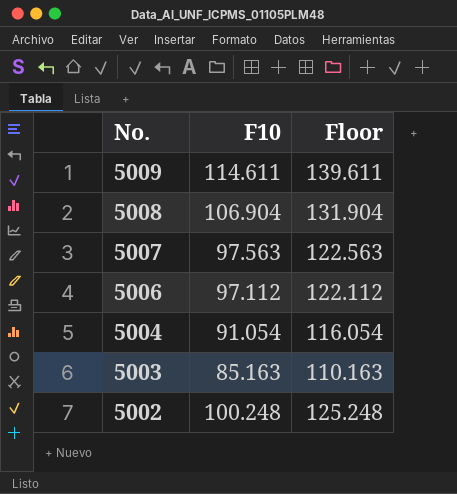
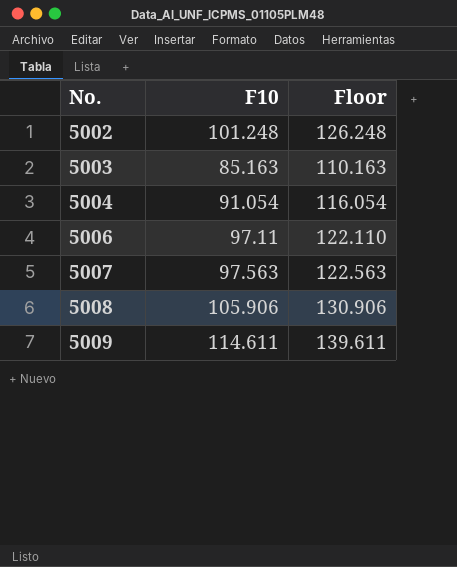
row order: No. descending -> No. ascending
5002 | F10: 100.248 -> 101.248
5002 | Floor: 125.248 -> 126.248
5006 | F10: 97.112 -> 97.11
5006 | Floor: 122.112 -> 122.110
5008 | F10: 106.904 -> 105.906
5008 | Floor: 131.904 -> 130.906

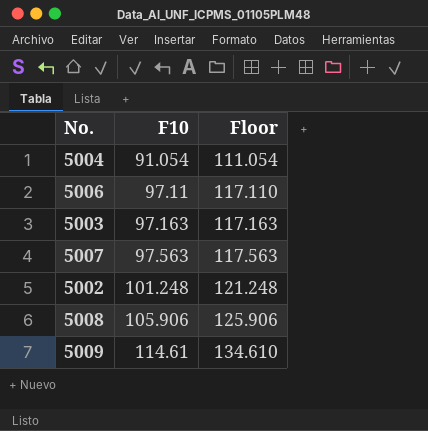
row order: No. ascending -> F10 ascending
column Floor | formula: [F10] + 25 -> [F10] + 20
5003 | F10: 85.163 -> 97.163
5009 | F10: 114.611 -> 114.61

